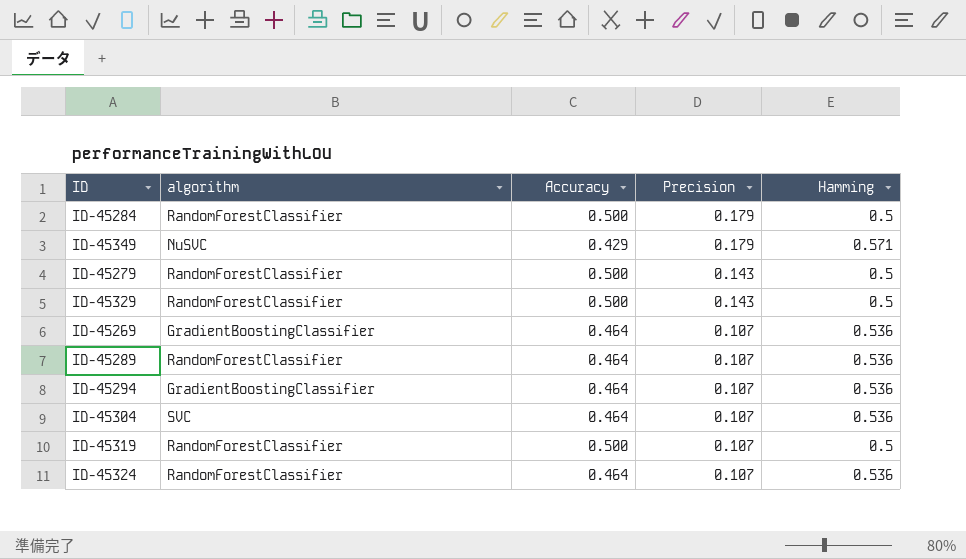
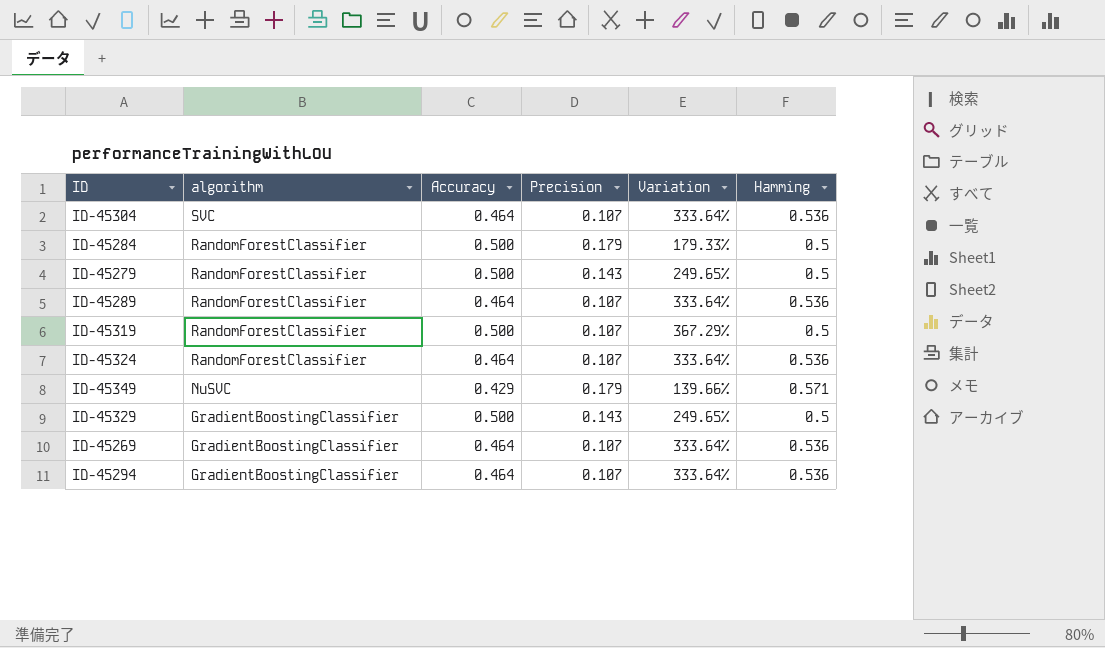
row order: Precision descending -> algorithm descending
column Variation | formula: none -> ([Accuracy] - [Precision]) / [Precision]
ID-45329 | algorithm: RandomForestClassifier -> GradientBoostingClassifier

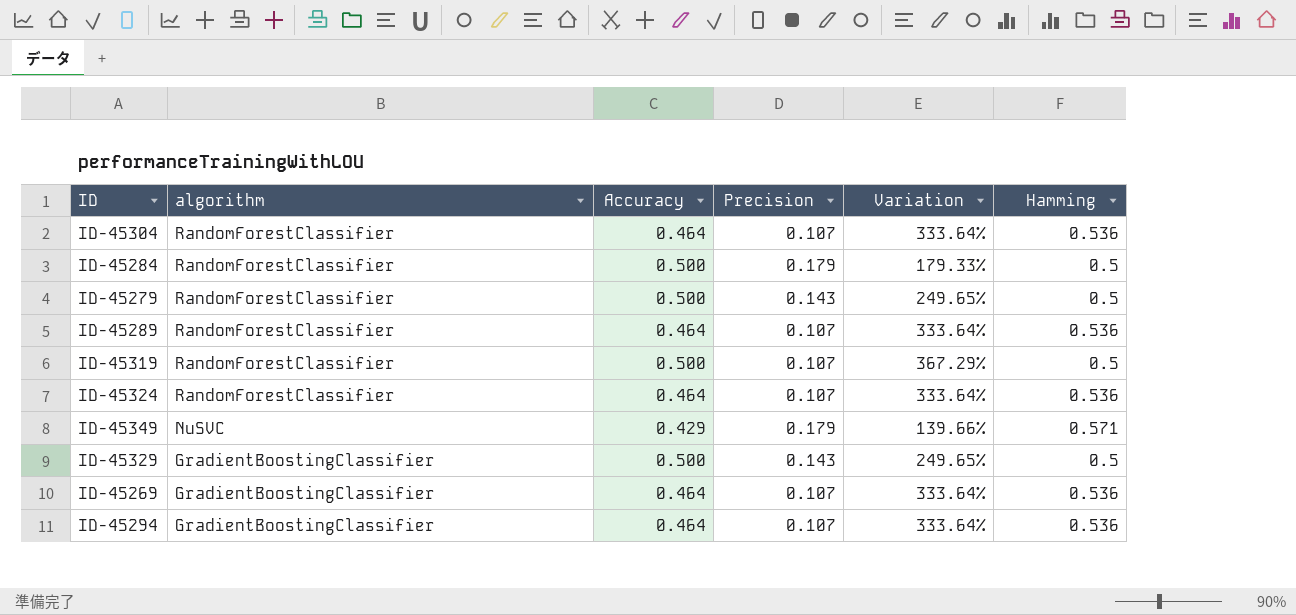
ID-45304 | algorithm: SVC -> RandomForestClassifier

